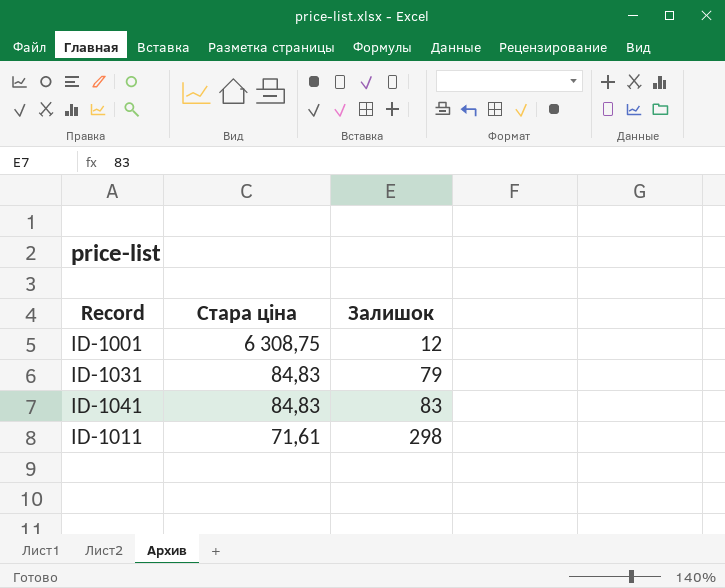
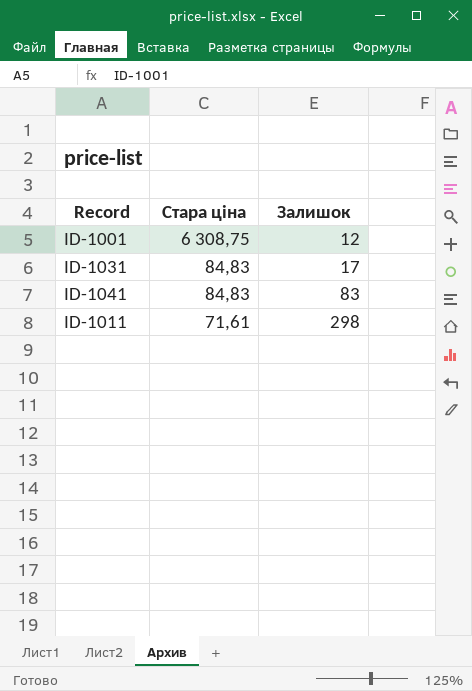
ID-1031 | Залишок: 79 -> 17

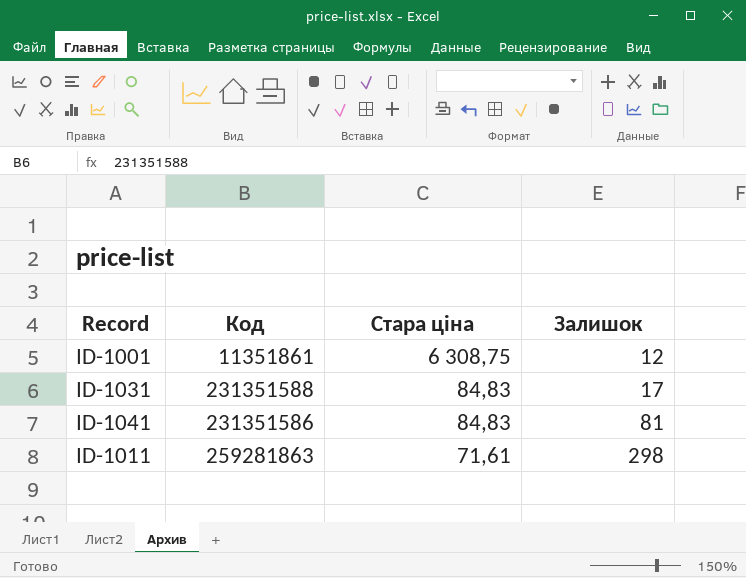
column Код | position: none -> 2
ID-1041 | Залишок: 83 -> 81

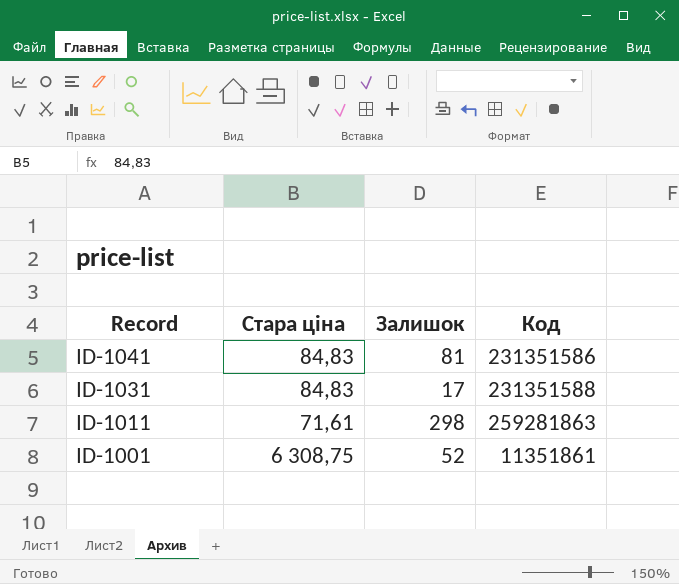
row order: Стара ціна descending -> Record descending
column Код | position: 2 -> 4
ID-1001 | Залишок: 12 -> 52

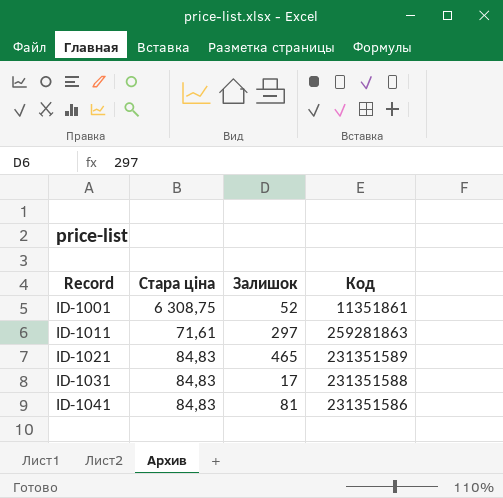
row order: Record descending -> Record ascending
ID-1011 | Залишок: 298 -> 297
row ID-1021: none -> 84,83 | 465 | 231351589

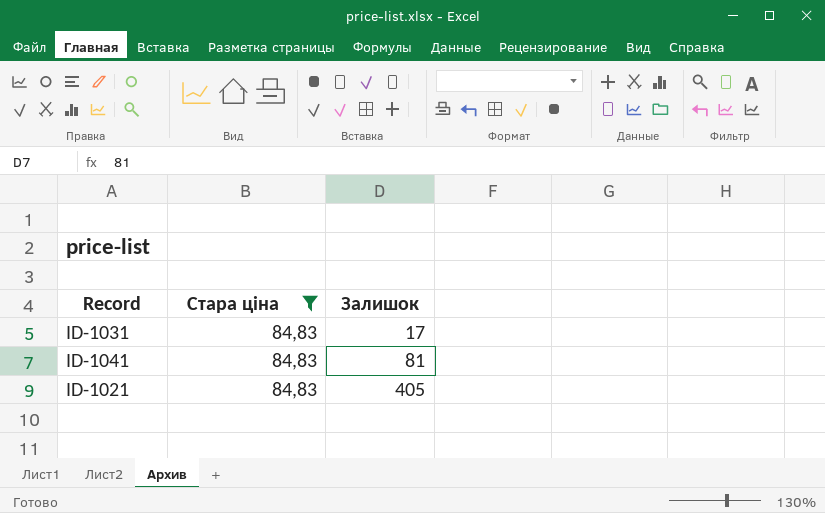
filter: none -> Стара ціна = 84,83
row order: Record ascending -> Залишок ascending
column Код | position: 4 -> none
ID-1021 | Залишок: 465 -> 405

